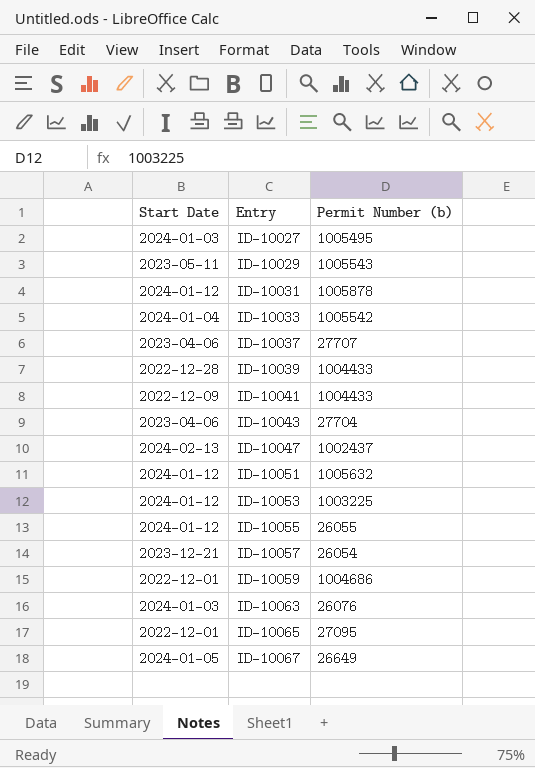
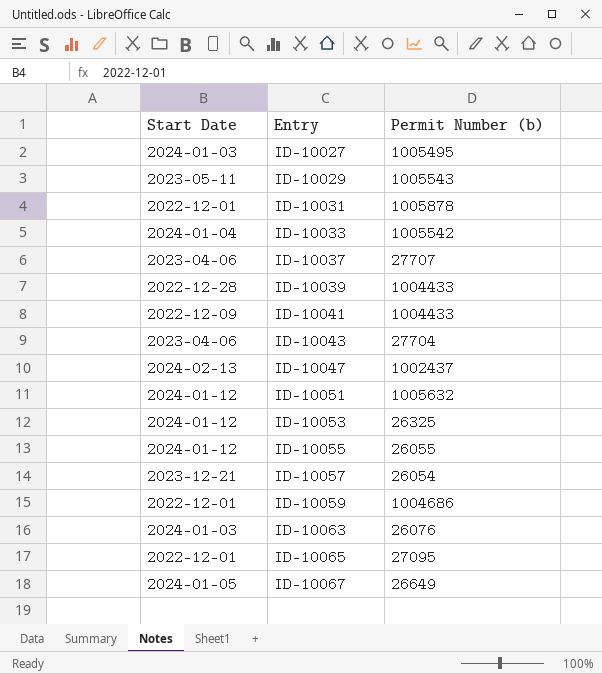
ID-10031 | Start Date: 2024-01-12 -> 2022-12-01
ID-10053 | Permit Number (b): 1003225 -> 26325

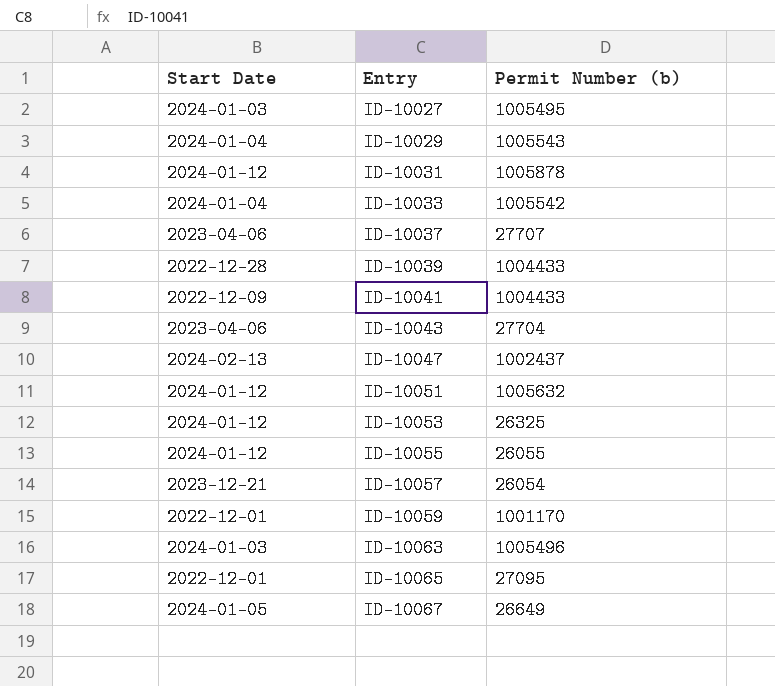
ID-10029 | Start Date: 2023-05-11 -> 2024-01-04
ID-10031 | Start Date: 2022-12-01 -> 2024-01-12
ID-10059 | Permit Number (b): 1004686 -> 1001170
ID-10063 | Permit Number (b): 26076 -> 1005496

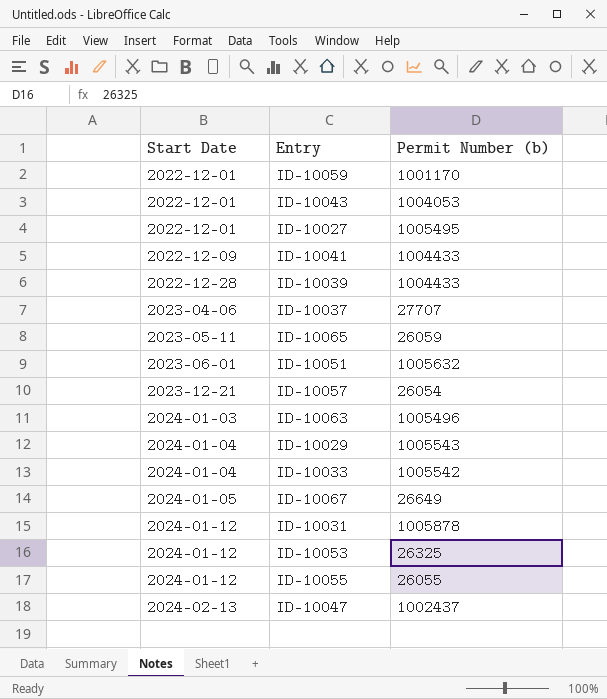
row order: Entry ascending -> Start Date ascending
ID-10043 | Start Date: 2023-04-06 -> 2022-12-01
ID-10043 | Permit Number (b): 27704 -> 1004053
ID-10027 | Start Date: 2024-01-03 -> 2022-12-01
ID-10065 | Start Date: 2022-12-01 -> 2023-05-11
ID-10065 | Permit Number (b): 27095 -> 26059
ID-10051 | Start Date: 2024-01-12 -> 2023-06-01

